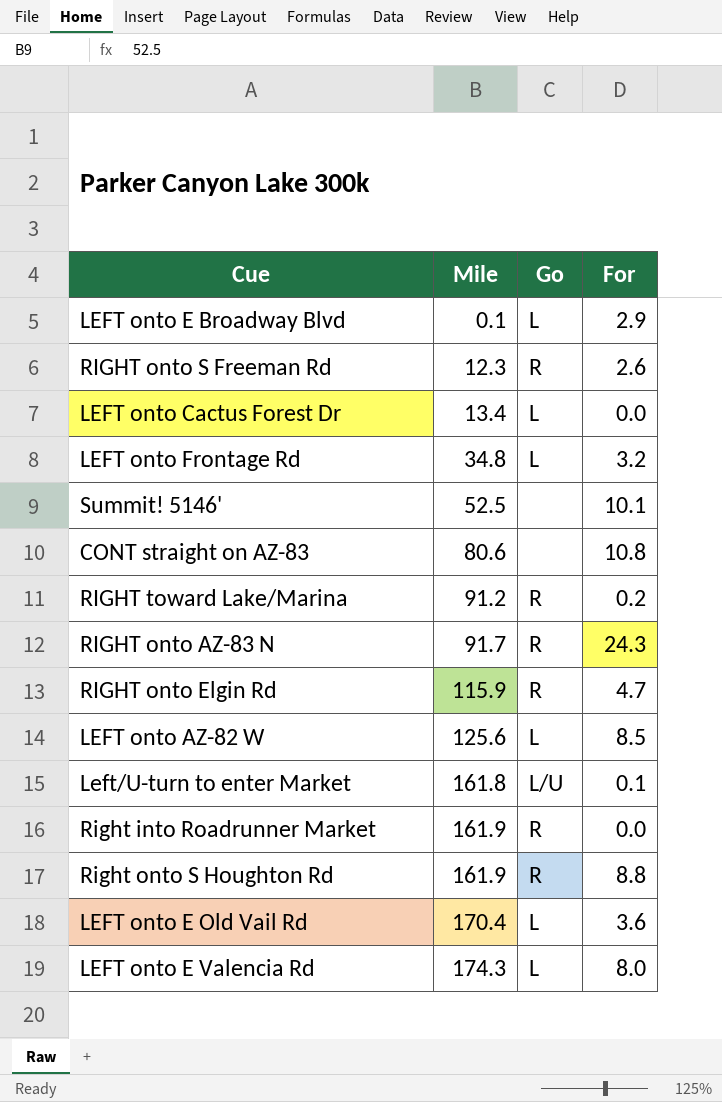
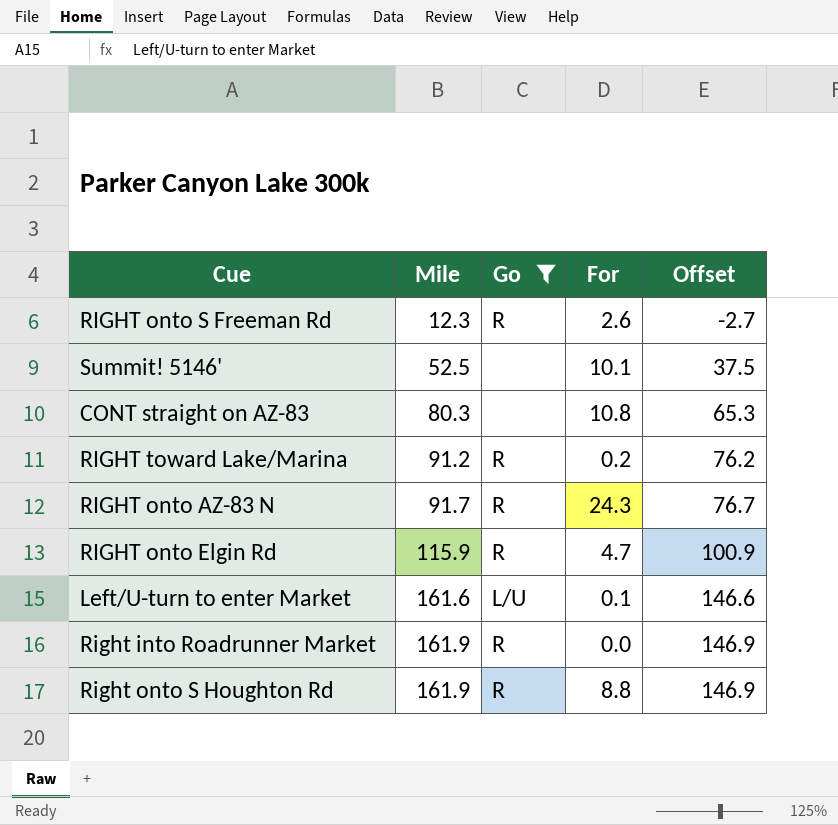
filter: none -> Go != L
column Offset | formula: none -> [Mile] - 15
CONT straight on AZ-83 | Mile: 80.6 -> 80.3
Left/U-turn to enter Market | Mile: 161.8 -> 161.6

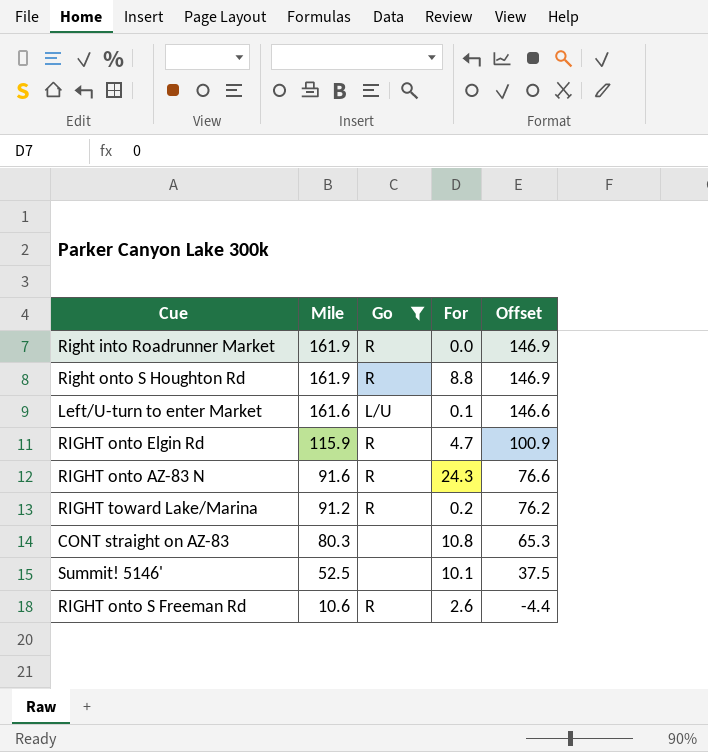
row order: Mile ascending -> Mile descending
RIGHT onto AZ-83 N | Mile: 91.7 -> 91.6
RIGHT onto AZ-83 N | Offset: 76.7 -> 76.6
RIGHT onto S Freeman Rd | Mile: 12.3 -> 10.6
RIGHT onto S Freeman Rd | Offset: -2.7 -> -4.4

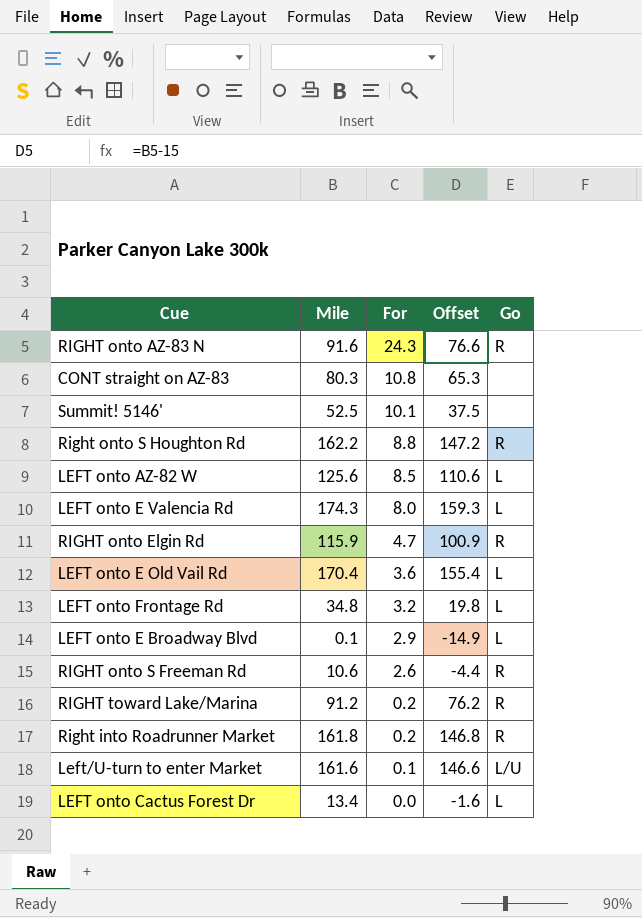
filter: Go != L -> none
row order: Mile descending -> For descending
column Go | position: 3 -> 5
Right onto S Houghton Rd | Mile: 161.9 -> 162.2
Right onto S Houghton Rd | Offset: 146.9 -> 147.2
Right into Roadrunner Market | Mile: 161.9 -> 161.8
Right into Roadrunner Market | For: 0.0 -> 0.2
Right into Roadrunner Market | Offset: 146.9 -> 146.8

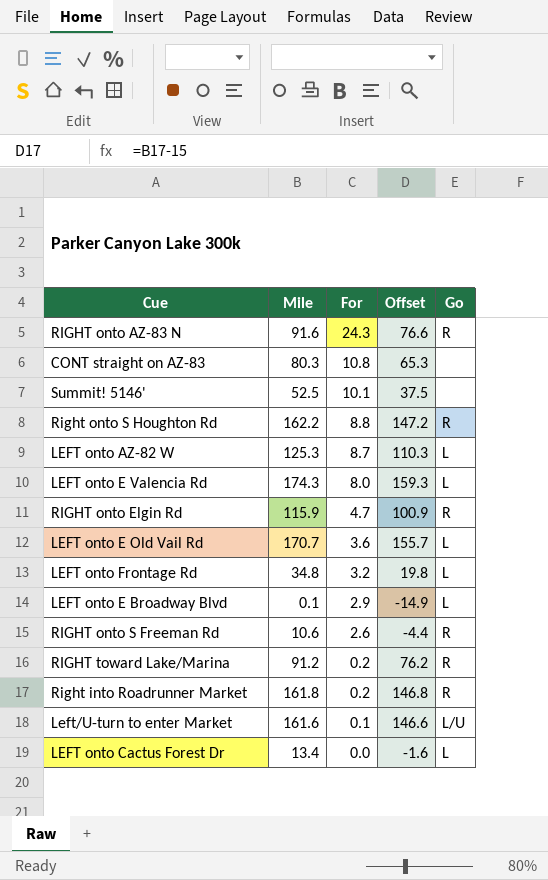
LEFT onto AZ-82 W | Mile: 125.6 -> 125.3
LEFT onto AZ-82 W | For: 8.5 -> 8.7
LEFT onto AZ-82 W | Offset: 110.6 -> 110.3
LEFT onto E Old Vail Rd | Mile: 170.4 -> 170.7
LEFT onto E Old Vail Rd | Offset: 155.4 -> 155.7

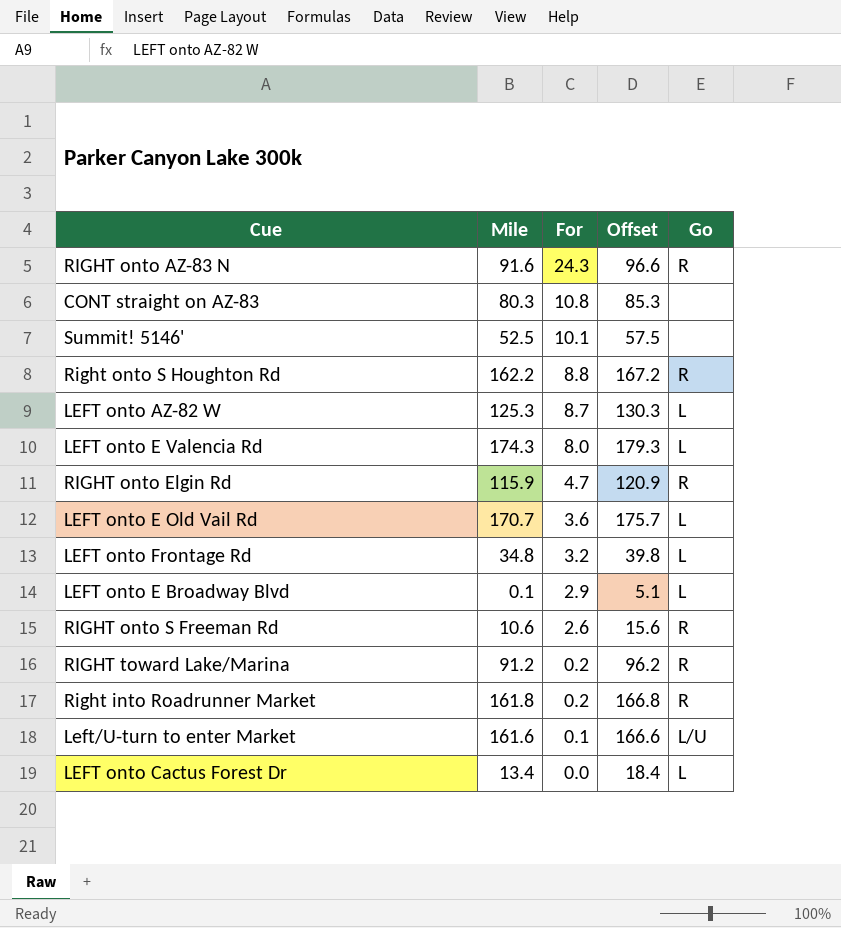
column Offset | formula: [Mile] - 15 -> [Mile] + 5

